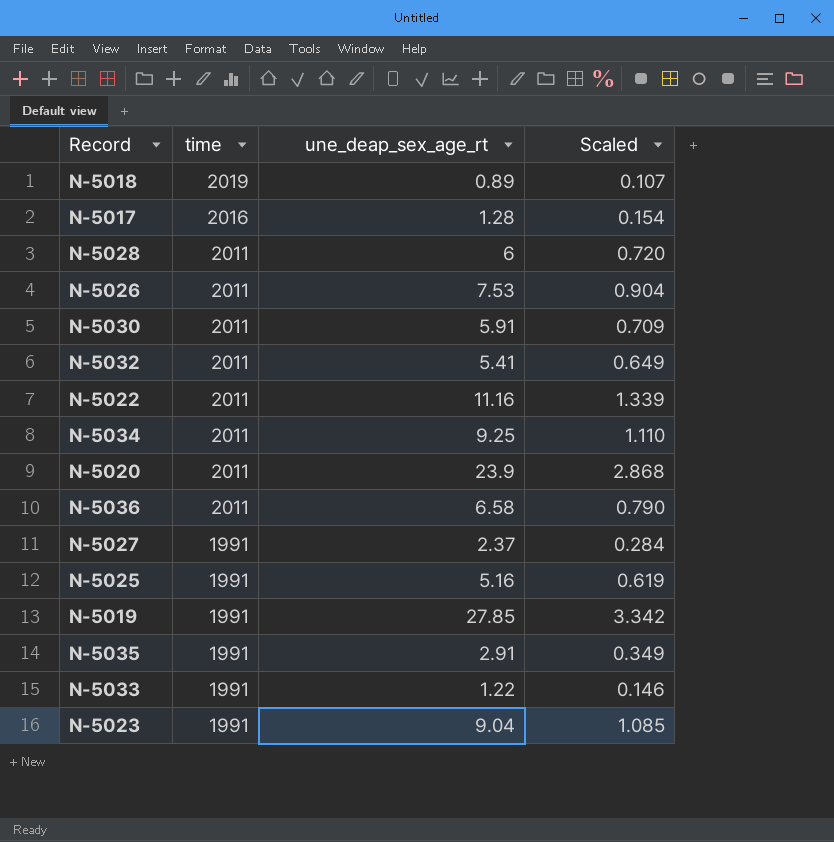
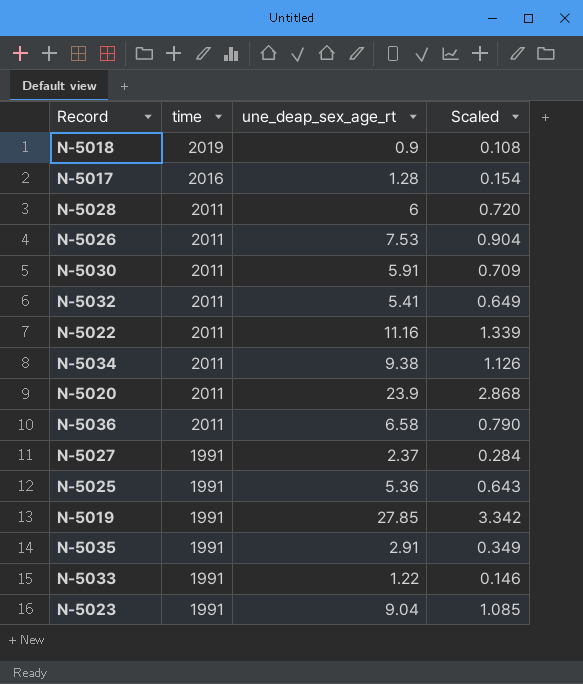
N-5018 | une_deap_sex_age_rt: 0.89 -> 0.9
N-5018 | Scaled: 0.107 -> 0.108
N-5034 | une_deap_sex_age_rt: 9.25 -> 9.38
N-5034 | Scaled: 1.110 -> 1.126
N-5025 | une_deap_sex_age_rt: 5.16 -> 5.36
N-5025 | Scaled: 0.619 -> 0.643

